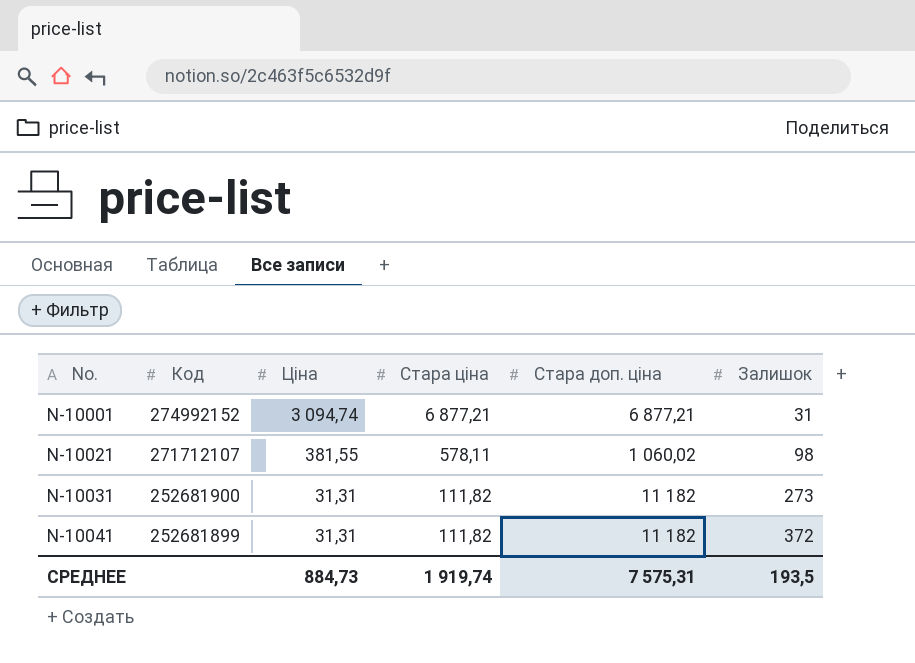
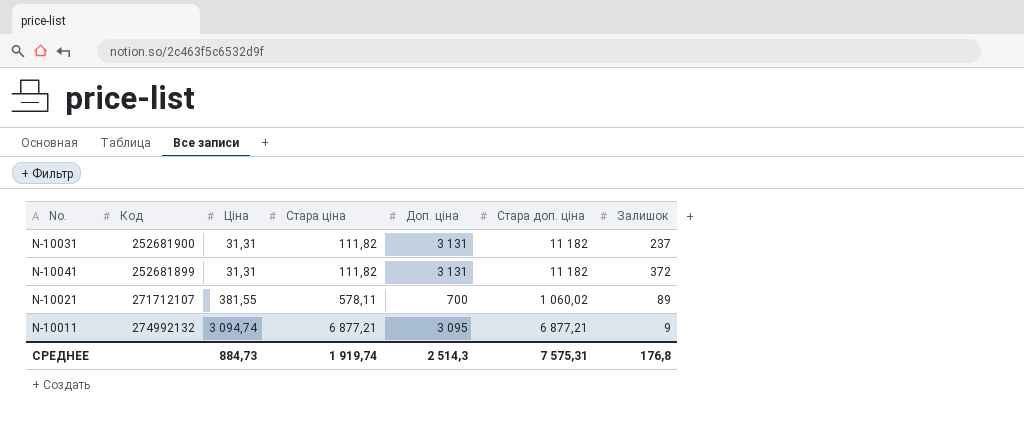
row order: No. ascending -> Ціна ascending
column Доп. ціна | position: none -> 5
row N-10001: 274992152 | 3 094,74 | 6 877,21 | 6 877,21 | 31 -> none
N-10031 | Залишок: 273 -> 237
N-10021 | Залишок: 98 -> 89
row N-10011: none -> 274992132 | 3 094,74 | 6 877,21 | 3 095 | 6 877,21 | 9
СРЕДНЕЕ | Залишок: 193,5 -> 176,8

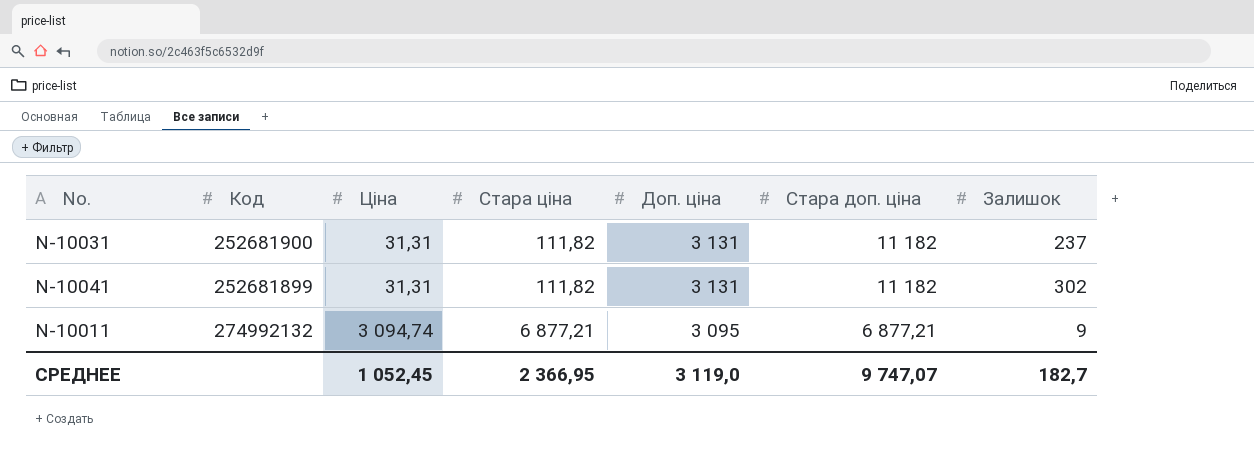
row N-10021: 271712107 | 381,55 | 578,11 | 700 | 1 060,02 | 89 -> none
N-10041 | Залишок: 372 -> 302
СРЕДНЕЕ | Ціна: 884,73 -> 1 052,45
СРЕДНЕЕ | Стара ціна: 1 919,74 -> 2 366,95
СРЕДНЕЕ | Доп. ціна: 2 514,3 -> 3 119,0
СРЕДНЕЕ | Стара доп. ціна: 7 575,31 -> 9 747,07
СРЕДНЕЕ | Залишок: 176,8 -> 182,7

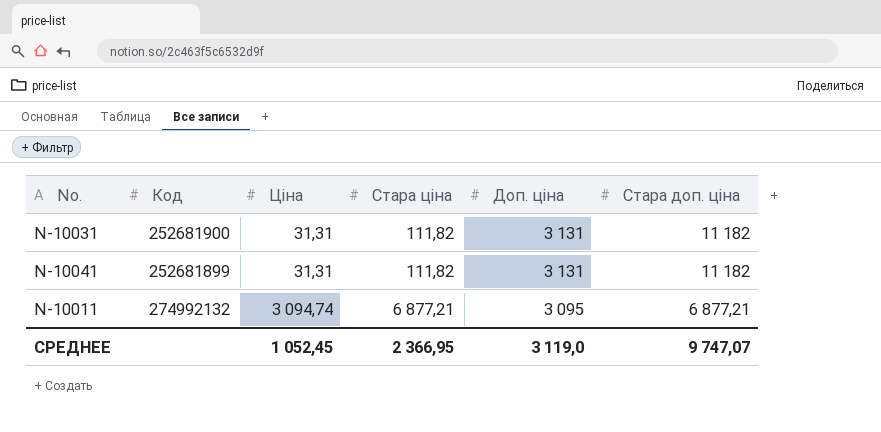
column Залишок | position: 7 -> none

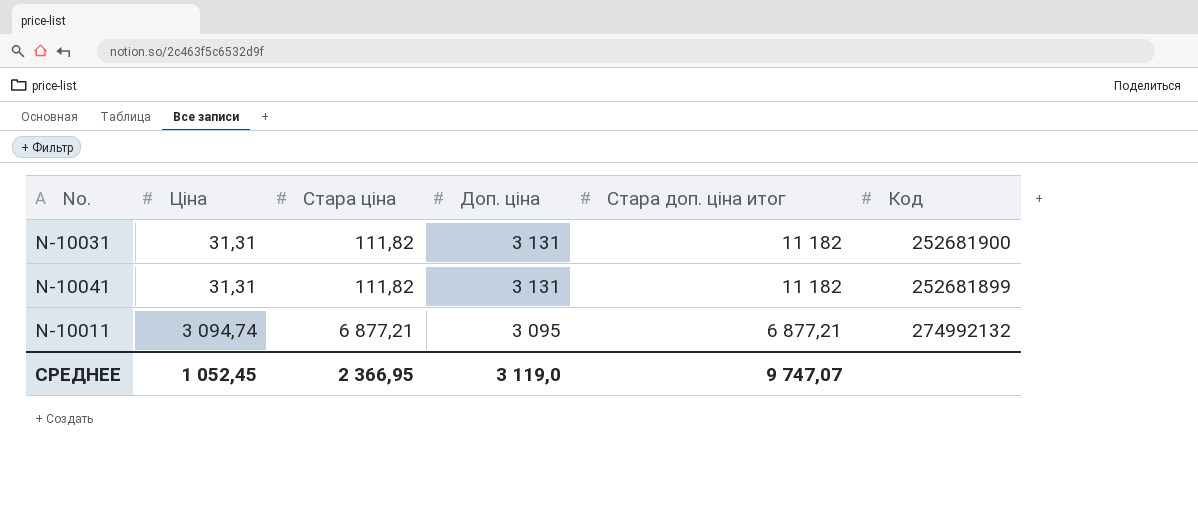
column name: Стара доп. ціна -> Стара доп. ціна итог
column Код | position: 2 -> 6

